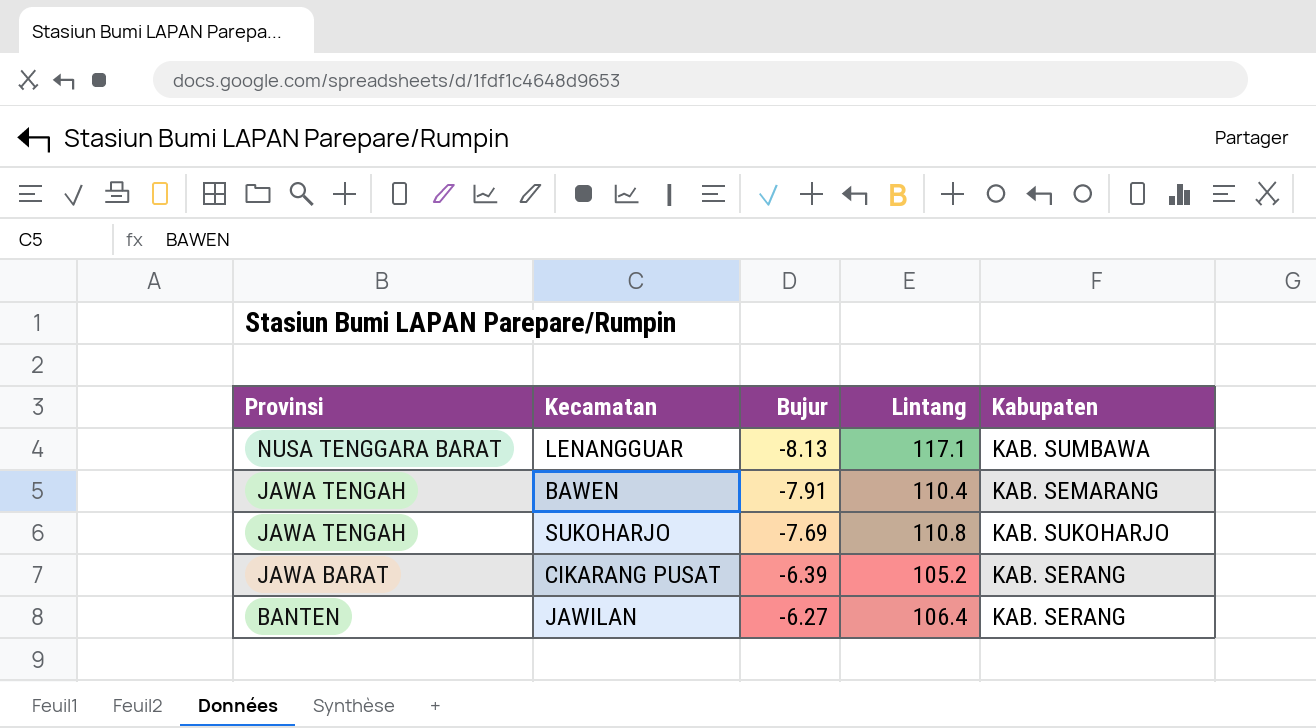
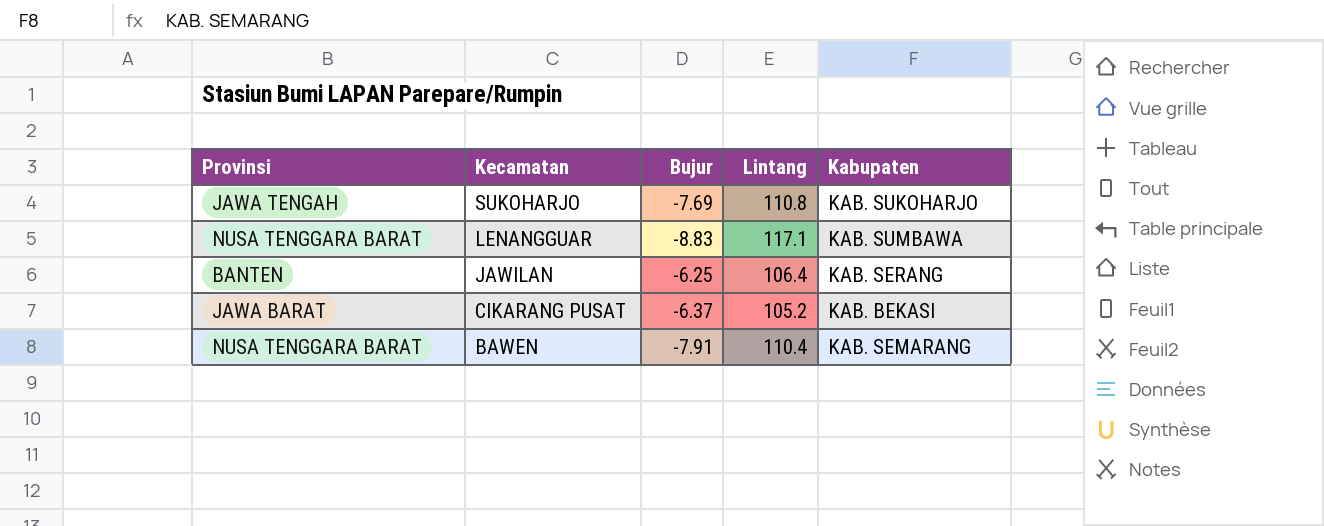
row order: Provinsi descending -> Kecamatan descending
LENANGGUAR | Bujur: -8.13 -> -8.83
JAWILAN | Bujur: -6.27 -> -6.25
CIKARANG PUSAT | Bujur: -6.39 -> -6.37
CIKARANG PUSAT | Kabupaten: KAB. SERANG -> KAB. BEKASI
BAWEN | Provinsi: JAWA TENGAH -> NUSA TENGGARA BARAT

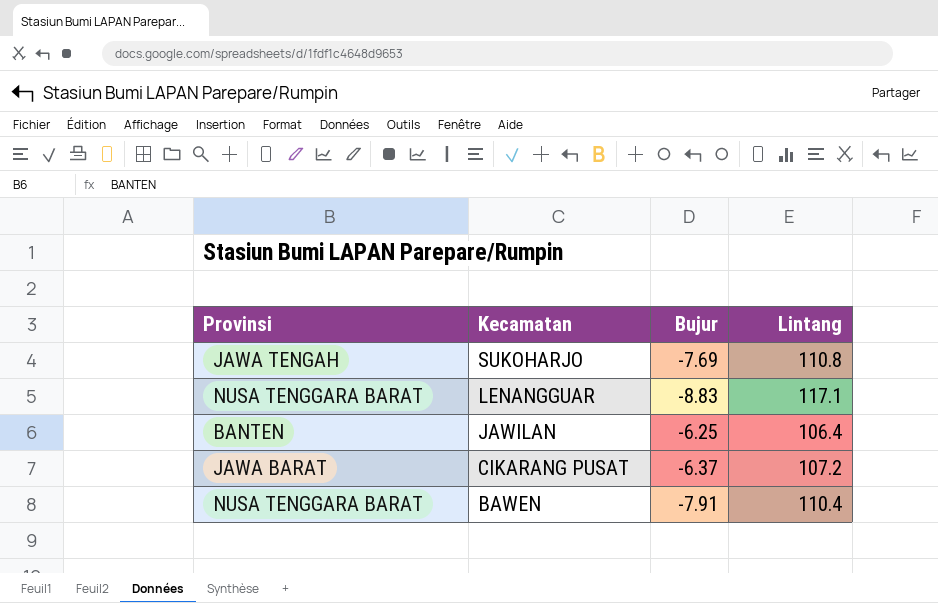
column Kabupaten | position: 5 -> none
CIKARANG PUSAT | Lintang: 105.2 -> 107.2

